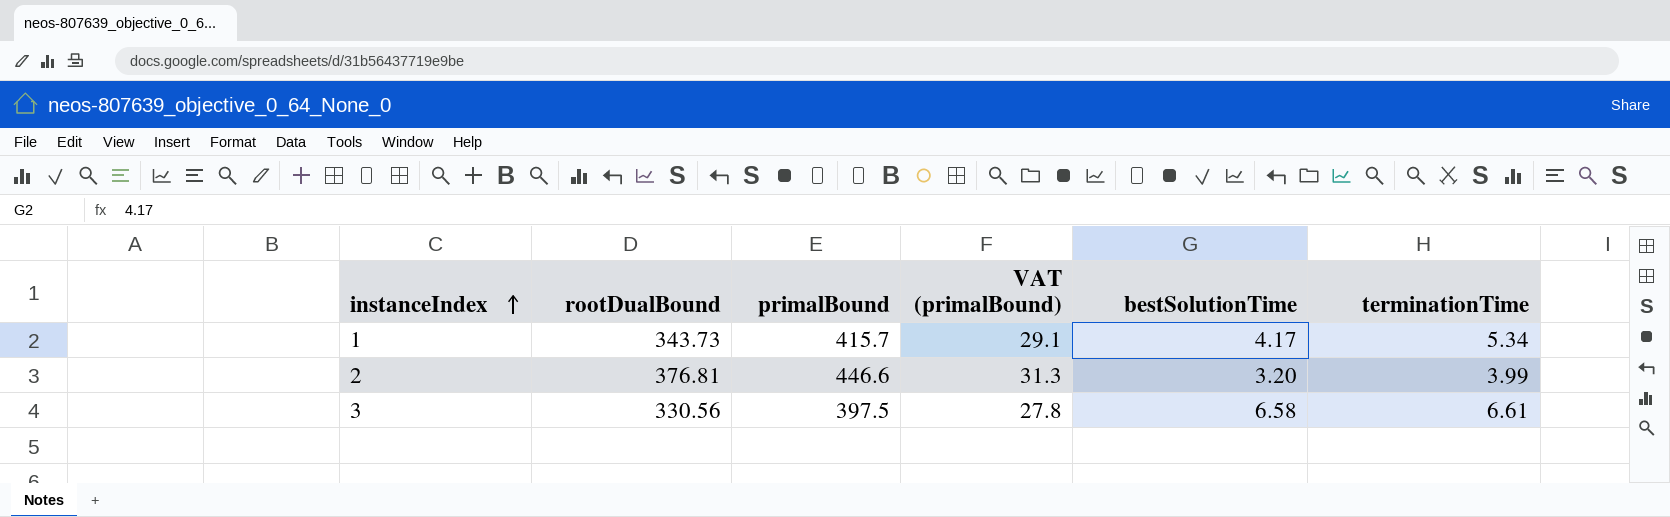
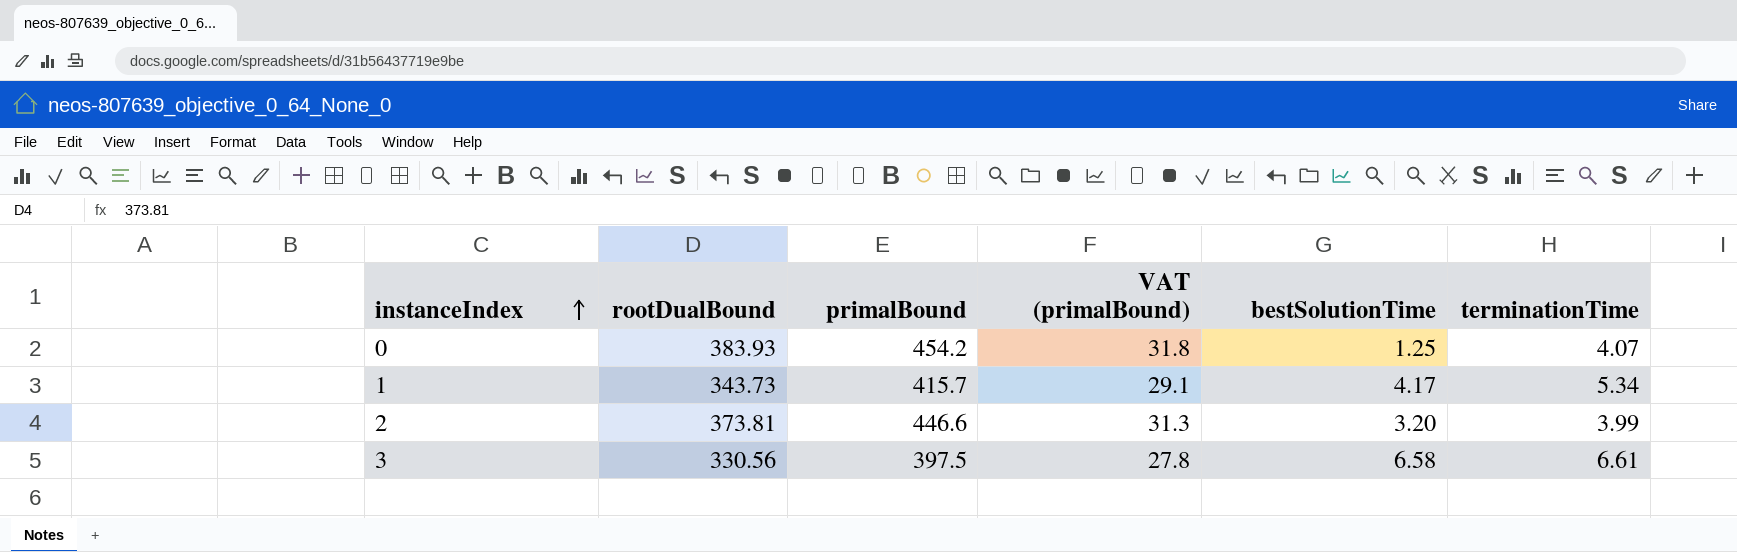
row 0: none -> 383.93 | 454.2 | 31.8 | 1.25 | 4.07
2 | rootDualBound: 376.81 -> 373.81

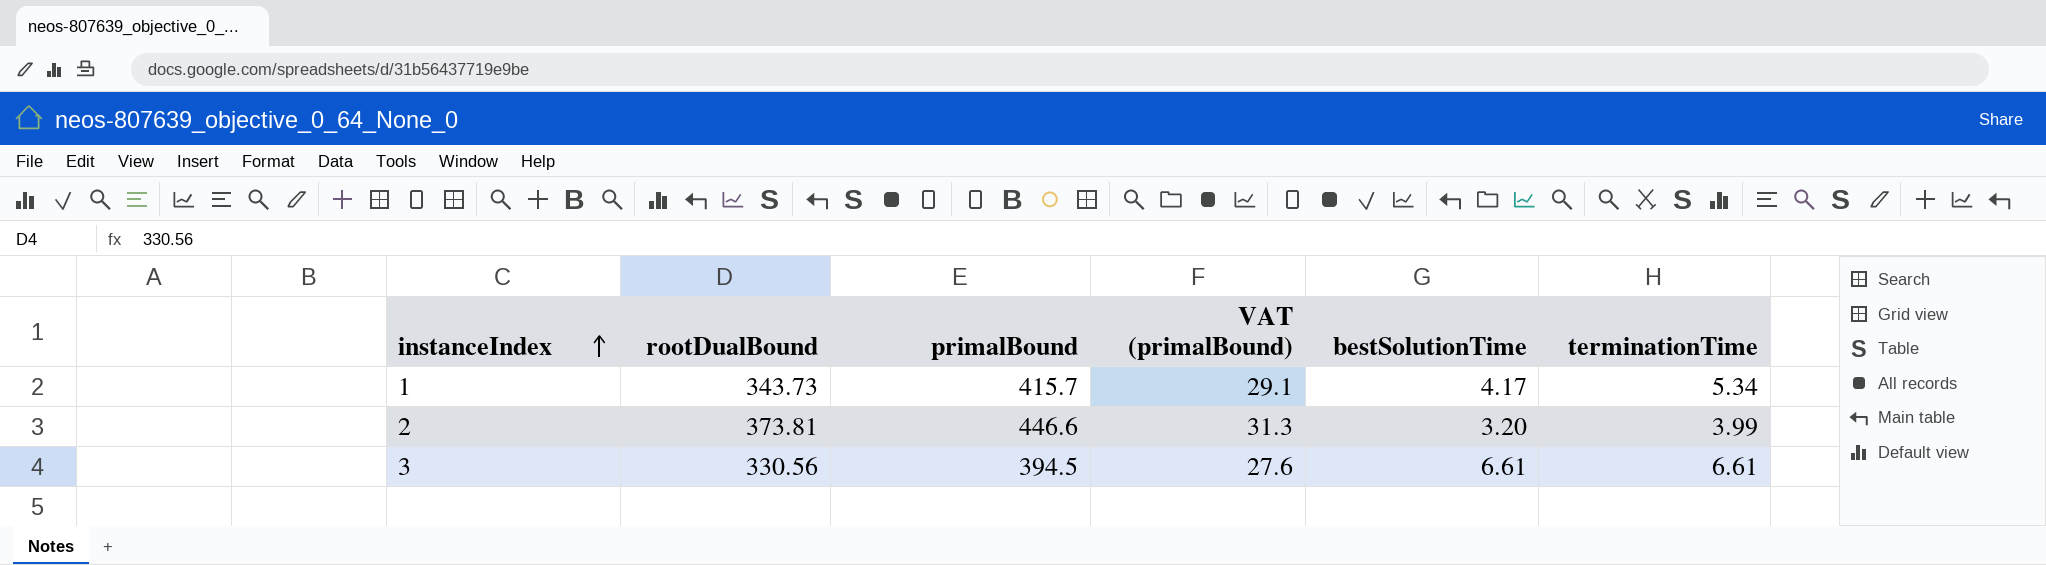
row 0: 383.93 | 454.2 | 31.8 | 1.25 | 4.07 -> none
3 | primalBound: 397.5 -> 394.5
3 | VAT (primalBound): 27.8 -> 27.6
3 | bestSolutionTime: 6.58 -> 6.61

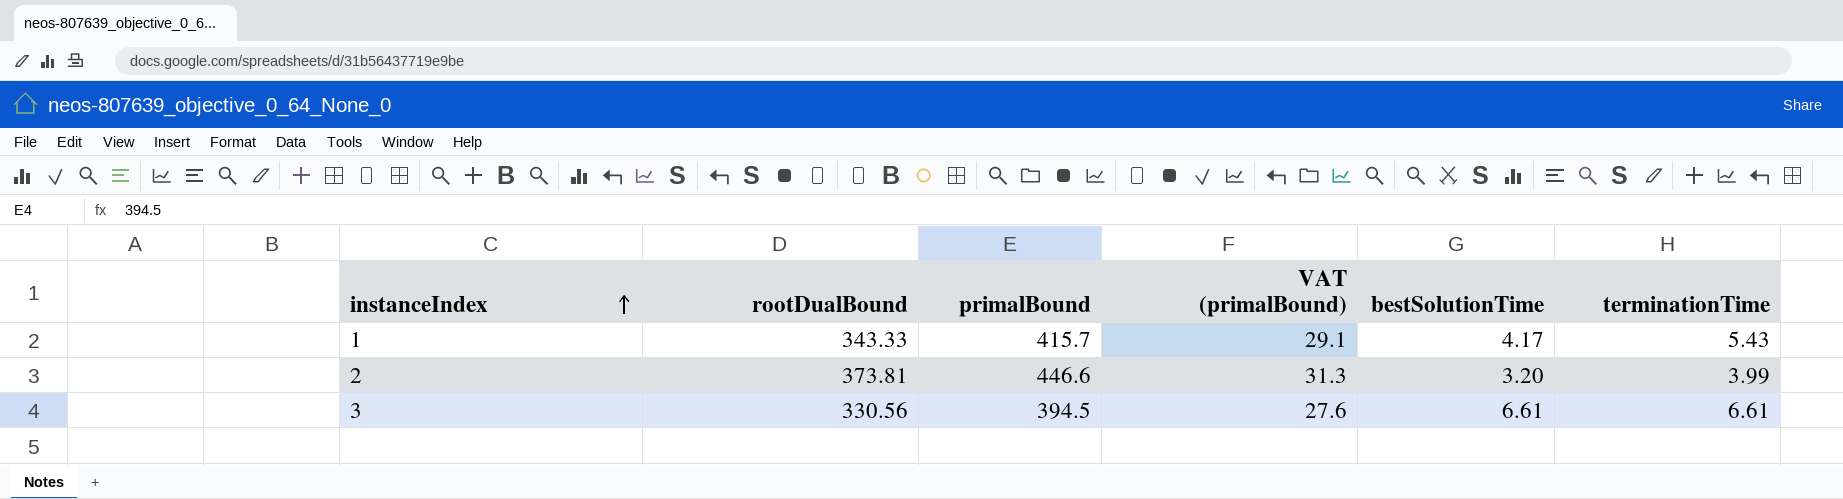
1 | rootDualBound: 343.73 -> 343.33
1 | terminationTime: 5.34 -> 5.43

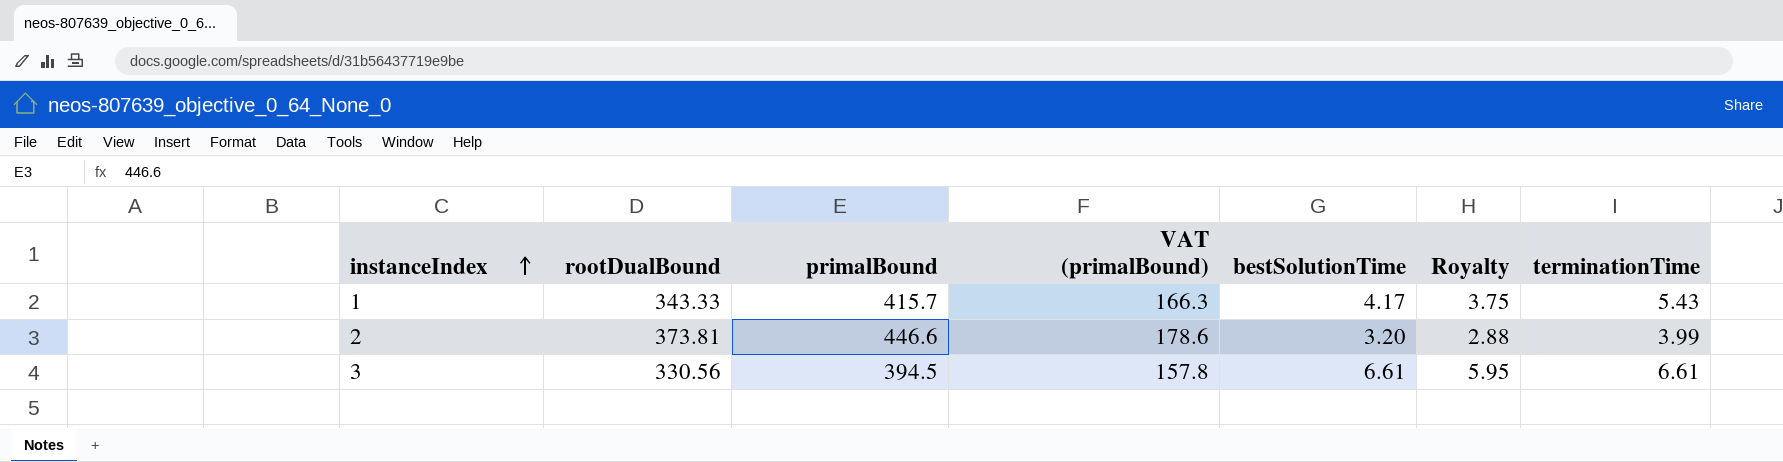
column VAT (primalBound) | formula: [primalBound] * 0.07 -> [primalBound] * 0.4
column Royalty | formula: none -> [bestSolutionTime] * 0.9

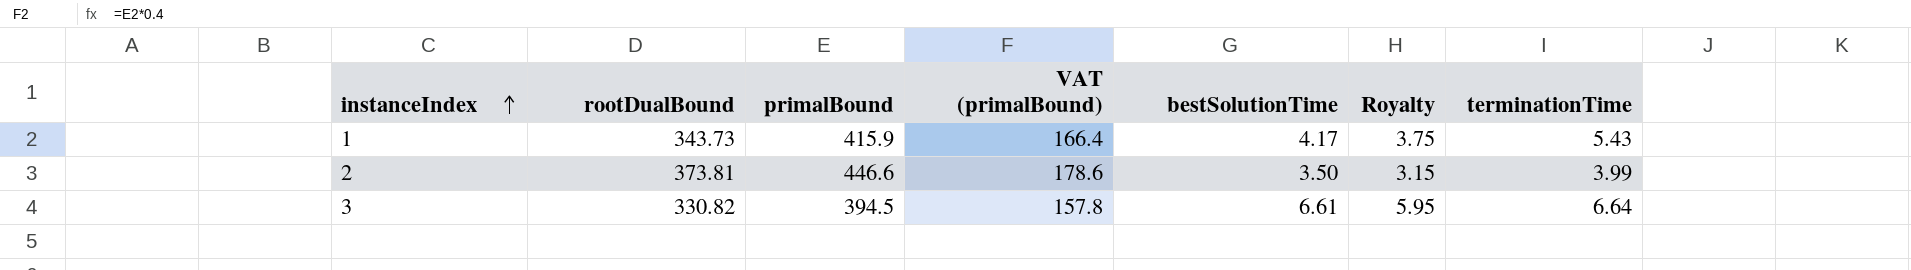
1 | rootDualBound: 343.33 -> 343.73
1 | primalBound: 415.7 -> 415.9
1 | VAT (primalBound): 166.3 -> 166.4
2 | bestSolutionTime: 3.20 -> 3.50
2 | Royalty: 2.88 -> 3.15
3 | rootDualBound: 330.56 -> 330.82
3 | terminationTime: 6.61 -> 6.64

